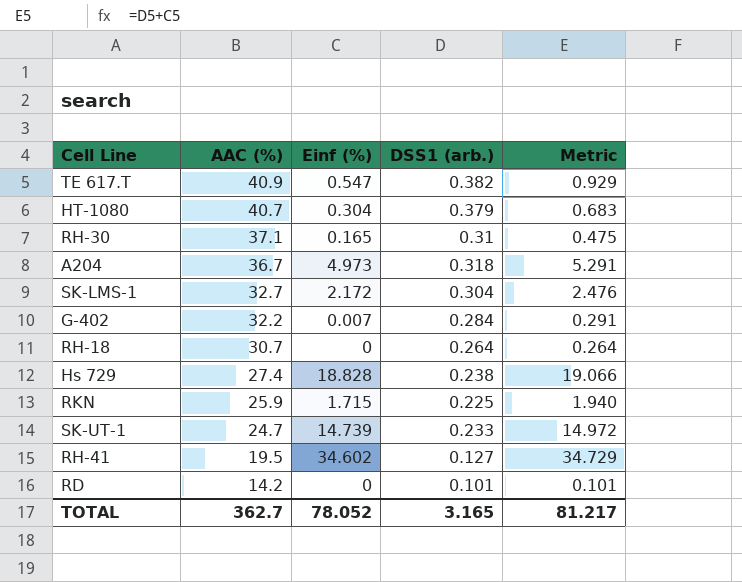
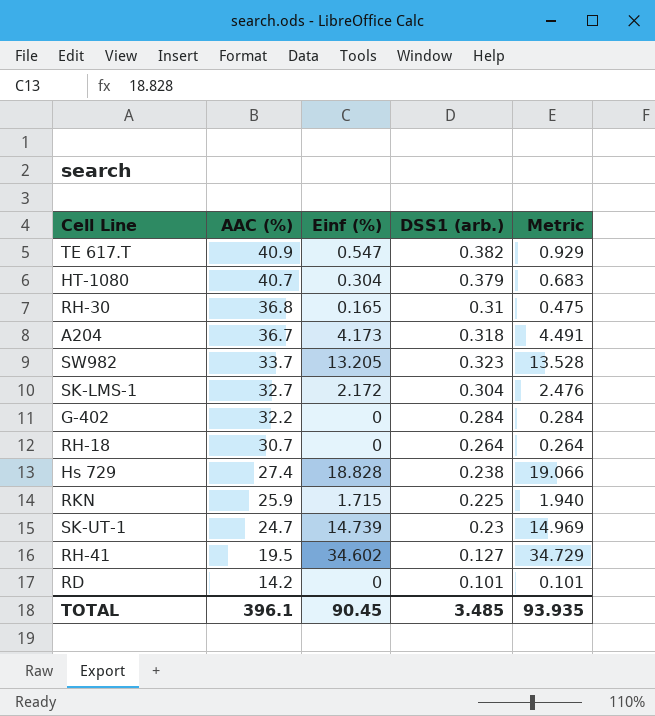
RH-30 | AAC (%): 37.1 -> 36.8
A204 | Einf (%): 4.973 -> 4.173
A204 | Metric: 5.291 -> 4.491
row SW982: none -> 33.7 | 13.205 | 0.323 | 13.528
G-402 | Einf (%): 0.007 -> 0
G-402 | Metric: 0.291 -> 0.284
SK-UT-1 | DSS1 (arb.): 0.233 -> 0.23
SK-UT-1 | Metric: 14.972 -> 14.969
TOTAL | AAC (%): 362.7 -> 396.1
TOTAL | Einf (%): 78.052 -> 90.45
TOTAL | DSS1 (arb.): 3.165 -> 3.485
TOTAL | Metric: 81.217 -> 93.935

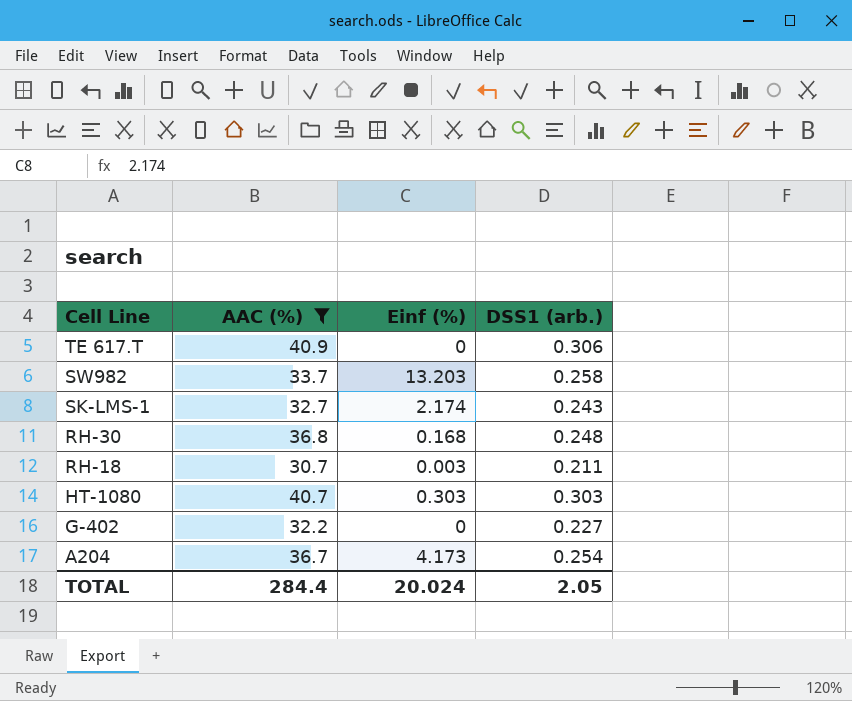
filter: none -> AAC (%) >= 30.7
row order: AAC (%) descending -> Cell Line descending
column Metric | formula: [Einf (%)] + [DSS1 (arb.)] -> none
TE 617.T | Einf (%): 0.547 -> 0
TE 617.T | DSS1 (arb.): 0.382 -> 0.306
SW982 | Einf (%): 13.205 -> 13.203
SW982 | DSS1 (arb.): 0.323 -> 0.258
SK-LMS-1 | Einf (%): 2.172 -> 2.174
SK-LMS-1 | DSS1 (arb.): 0.304 -> 0.243
RH-30 | Einf (%): 0.165 -> 0.168
RH-30 | DSS1 (arb.): 0.31 -> 0.248
RH-18 | Einf (%): 0 -> 0.003
RH-18 | DSS1 (arb.): 0.264 -> 0.211
HT-1080 | Einf (%): 0.304 -> 0.303
HT-1080 | DSS1 (arb.): 0.379 -> 0.303
G-402 | DSS1 (arb.): 0.284 -> 0.227
A204 | DSS1 (arb.): 0.318 -> 0.254
TOTAL | AAC (%): 396.1 -> 284.4
TOTAL | Einf (%): 90.45 -> 20.024
TOTAL | DSS1 (arb.): 3.485 -> 2.05

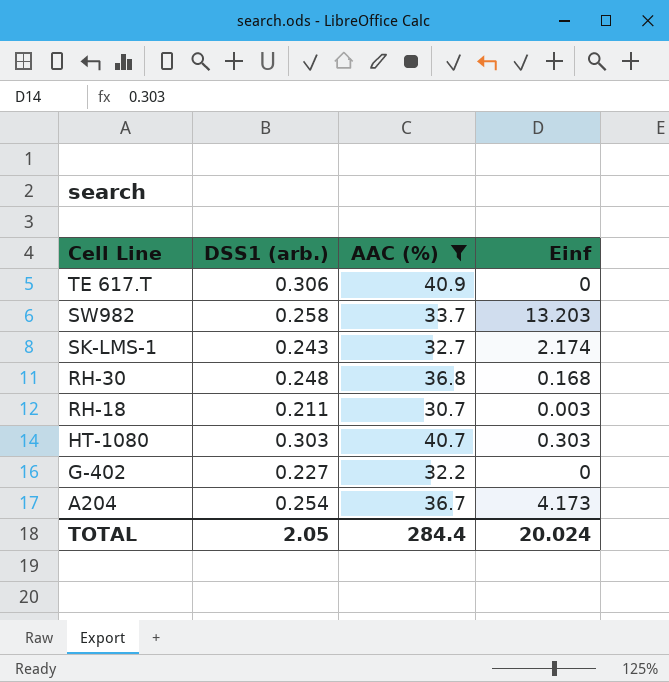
column DSS1 (arb.) | position: 4 -> 2
column name: Einf (%) -> Einf

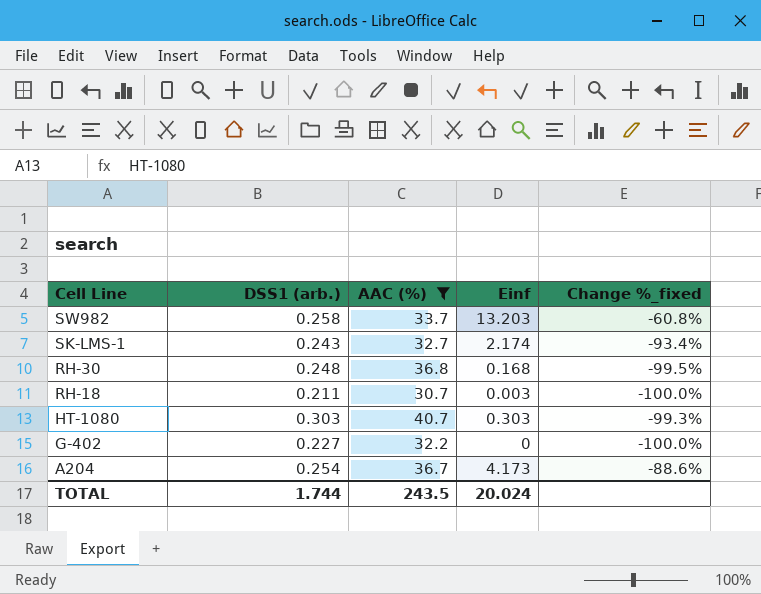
column Change %_fixed | formula: none -> ([Einf] - [AAC (%)]) / [AAC (%)]
row TE 617.T: 0.306 | 40.9 | 0 -> none
TOTAL | DSS1 (arb.): 2.05 -> 1.744
TOTAL | AAC (%): 284.4 -> 243.5

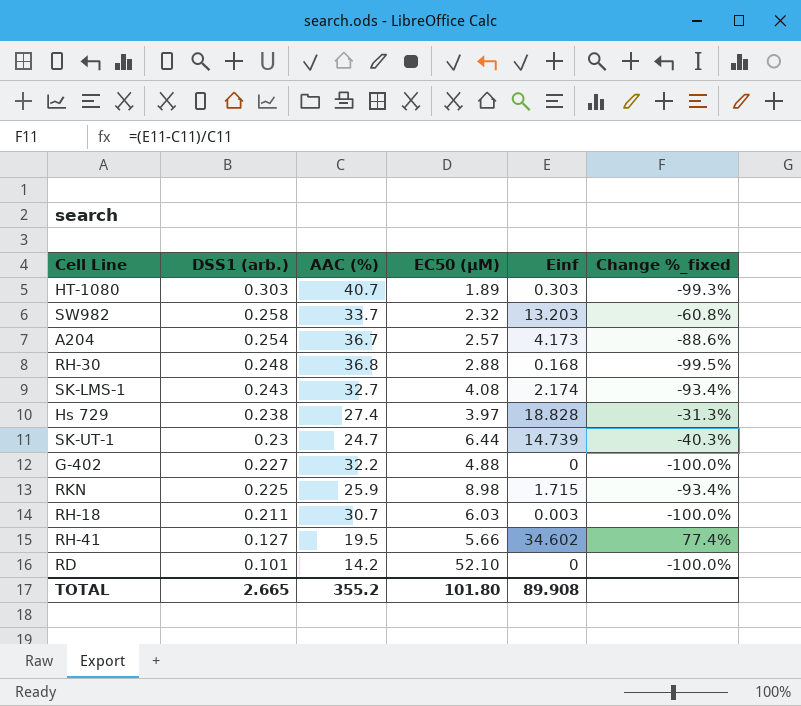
filter: AAC (%) >= 30.7 -> none
row order: Cell Line descending -> DSS1 (arb.) descending
column EC50 (µM) | position: none -> 4
TOTAL | DSS1 (arb.): 1.744 -> 2.665
TOTAL | AAC (%): 243.5 -> 355.2
TOTAL | Einf: 20.024 -> 89.908

